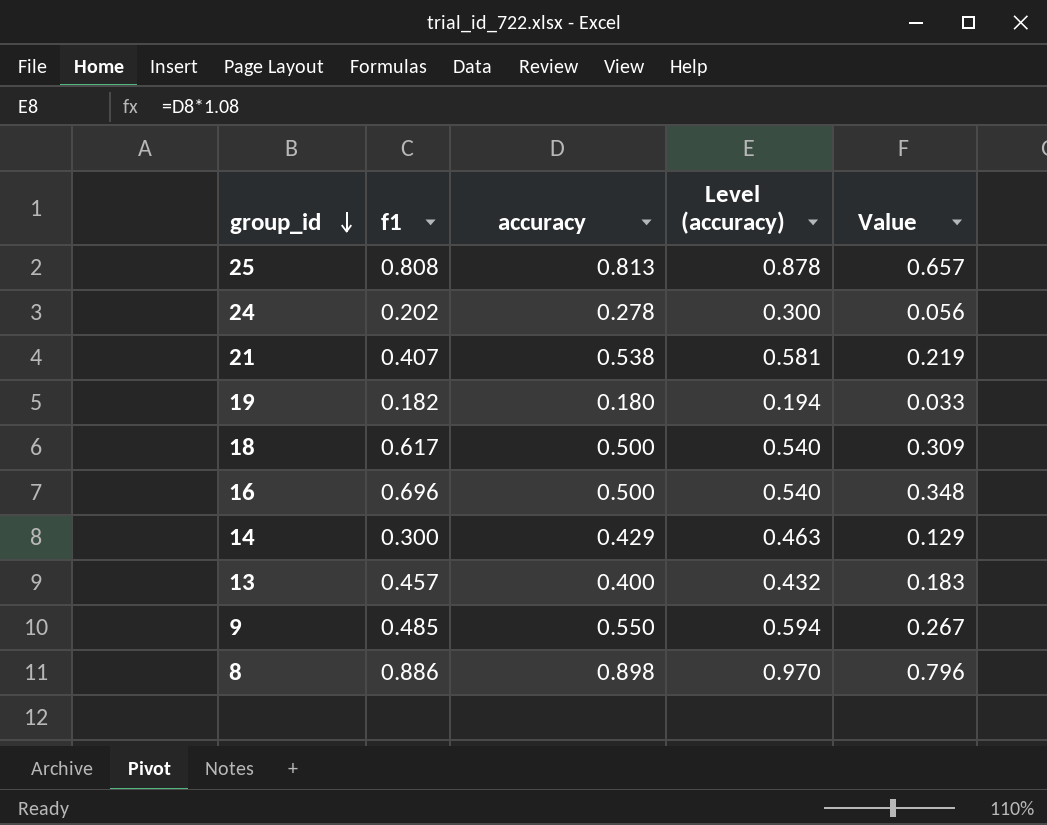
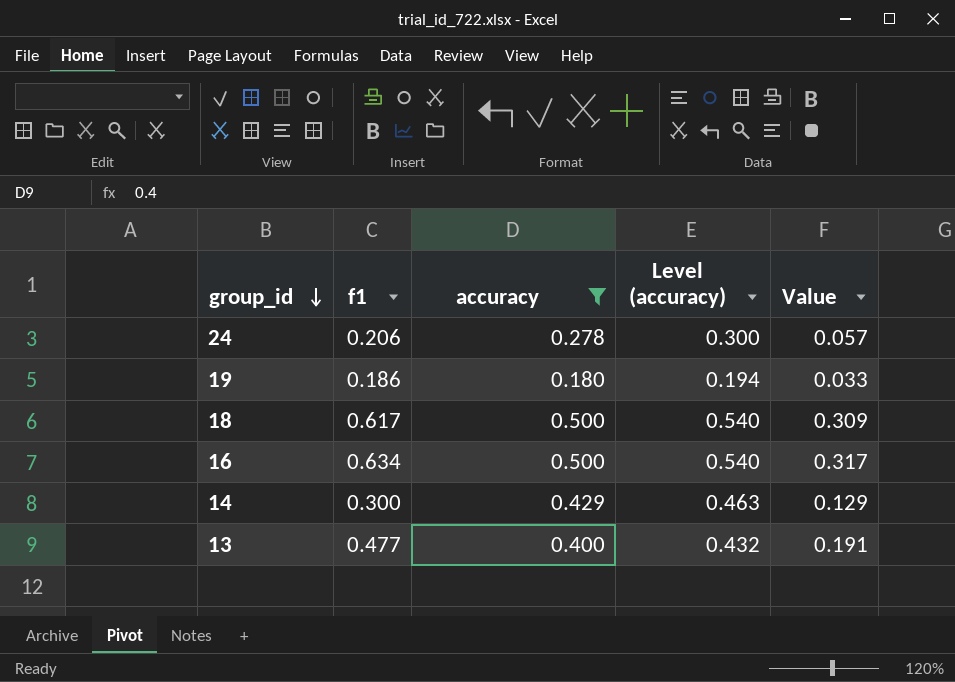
filter: none -> accuracy <= 0.500
24 | f1: 0.202 -> 0.206
24 | Value: 0.056 -> 0.057
19 | f1: 0.182 -> 0.186
16 | f1: 0.696 -> 0.634
16 | Value: 0.348 -> 0.317
13 | f1: 0.457 -> 0.477
13 | Value: 0.183 -> 0.191

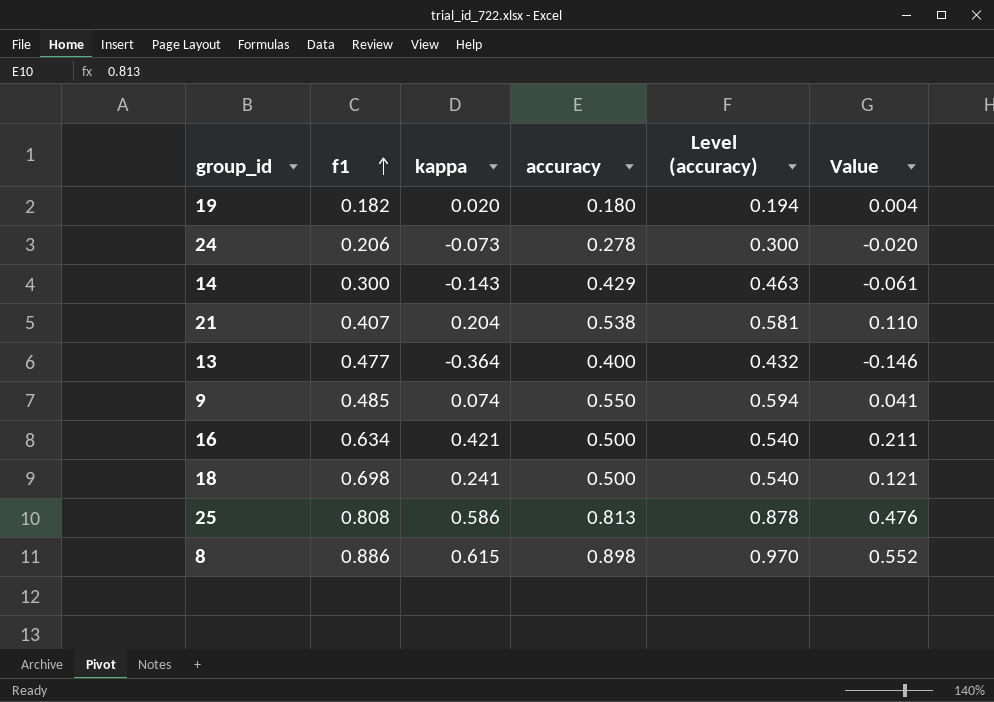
filter: accuracy <= 0.500 -> none
row order: group_id descending -> f1 ascending
column kappa | position: none -> 3
column Value | formula: [f1] * [accuracy] -> [kappa] * [accuracy]
19 | f1: 0.186 -> 0.182
18 | f1: 0.617 -> 0.698

